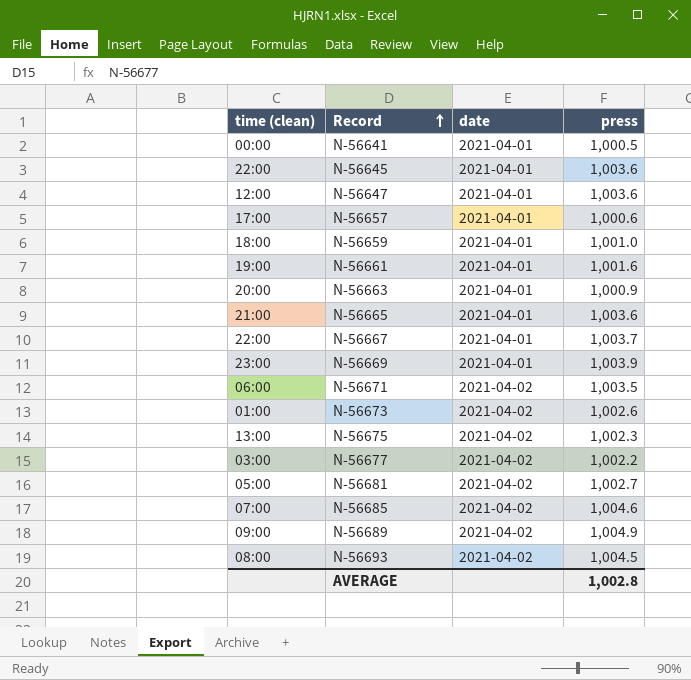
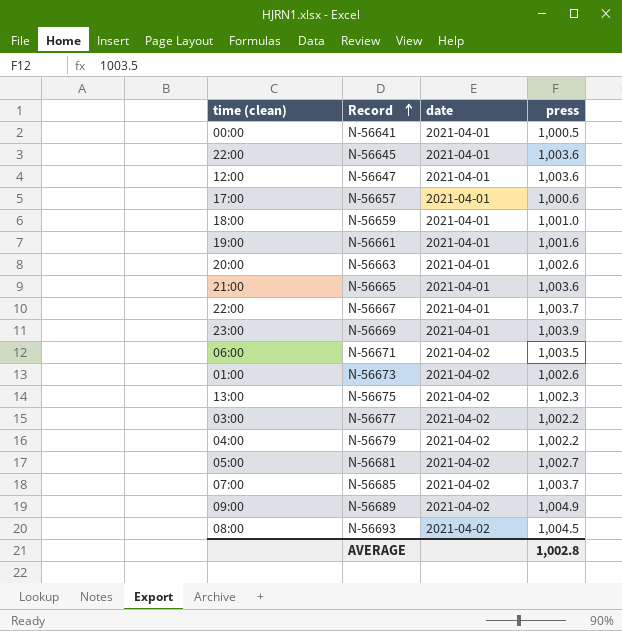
N-56663 | press: 1,000.9 -> 1,002.6
row N-56679: none -> 04:00 | 2021-04-02 | 1,002.2
N-56685 | press: 1,004.6 -> 1,003.7

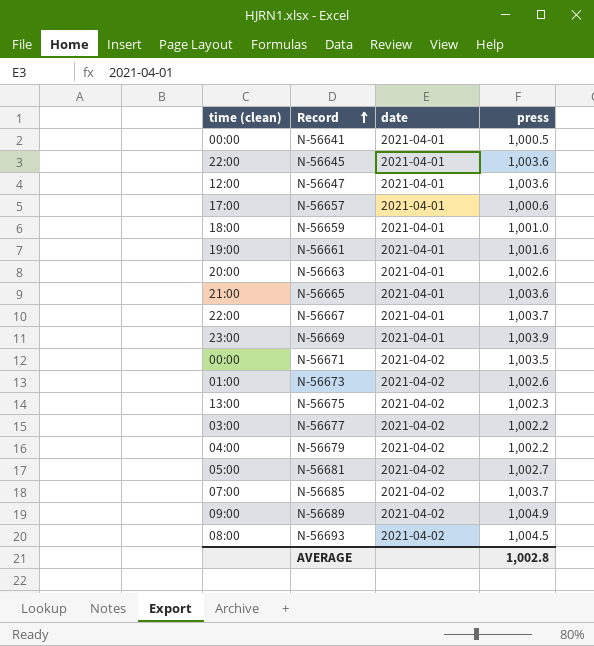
N-56671 | time (clean): 06:00 -> 00:00

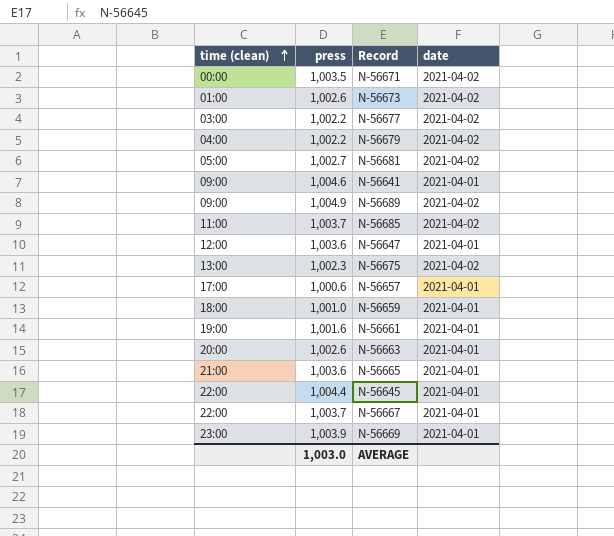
row order: Record ascending -> time (clean) ascending
column press | position: 4 -> 2
row N-56693: 08:00 | 2021-04-02 | 1,004.5 -> none
N-56641 | time (clean): 00:00 -> 09:00
N-56641 | press: 1,000.5 -> 1,004.6
N-56685 | time (clean): 07:00 -> 11:00
N-56645 | press: 1,003.6 -> 1,004.4
AVERAGE | press: 1,002.8 -> 1,003.0

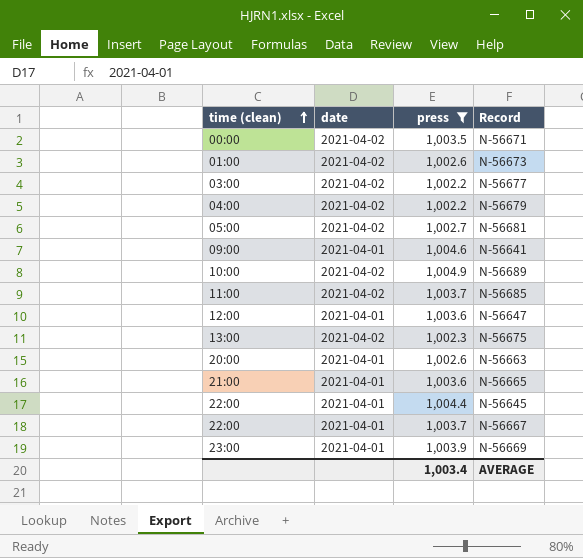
filter: none -> press >= 1,002.2
column date | position: 4 -> 2
N-56689 | time (clean): 09:00 -> 10:00
AVERAGE | press: 1,003.0 -> 1,003.4

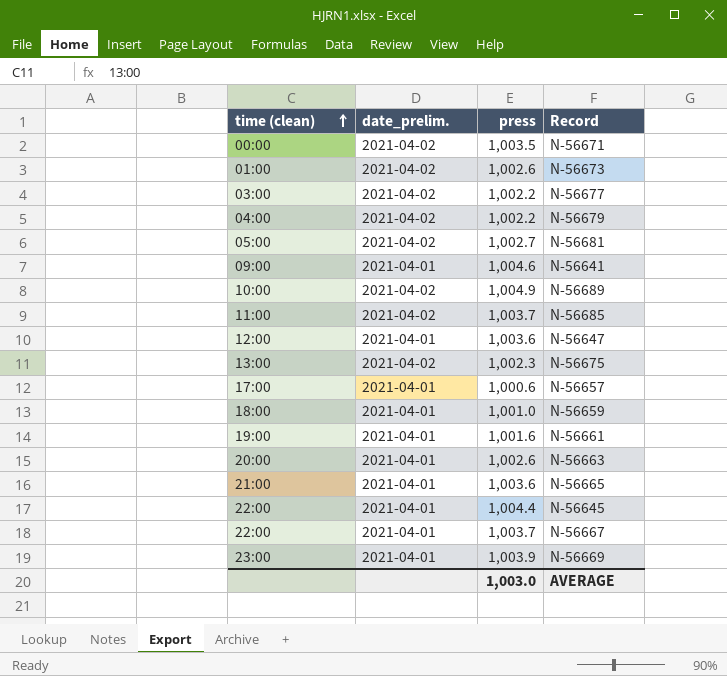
filter: press >= 1,002.2 -> none
column name: date -> date_prelim.
AVERAGE | press: 1,003.4 -> 1,003.0

